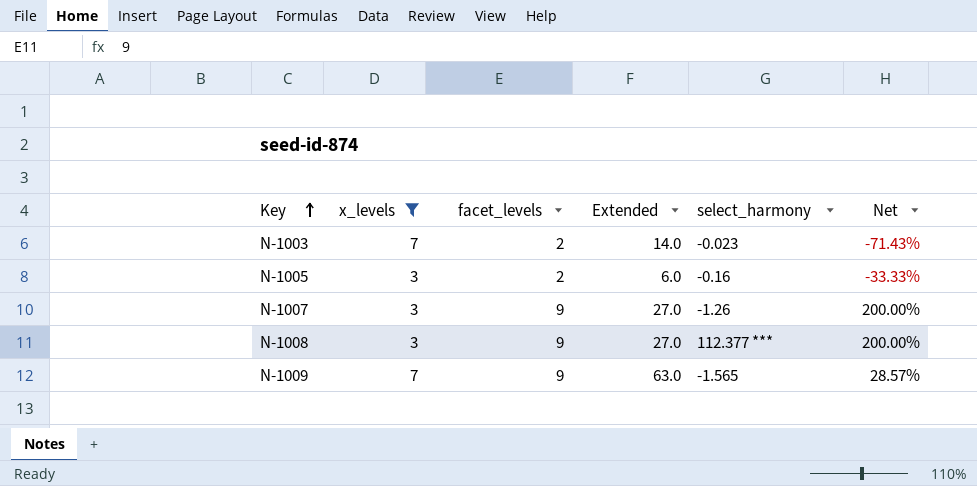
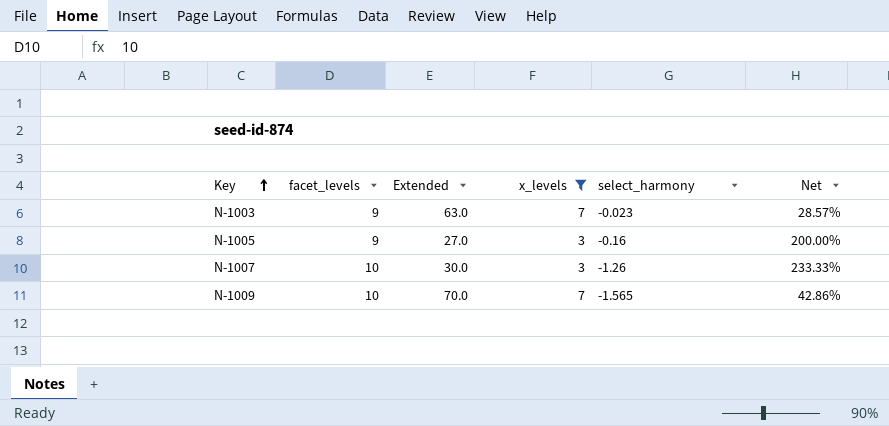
column x_levels | position: 2 -> 4
row N-1008: 3 | 9 | 27.0 | 112.377 *** | 200.00% -> none
N-1003 | facet_levels: 2 -> 9
N-1003 | Extended: 14.0 -> 63.0
N-1003 | Net: -71.43% -> 28.57%
N-1005 | facet_levels: 2 -> 9
N-1005 | Extended: 6.0 -> 27.0
N-1005 | Net: -33.33% -> 200.00%
N-1007 | facet_levels: 9 -> 10
N-1007 | Extended: 27.0 -> 30.0
N-1007 | Net: 200.00% -> 233.33%
N-1009 | facet_levels: 9 -> 10
N-1009 | Extended: 63.0 -> 70.0
N-1009 | Net: 28.57% -> 42.86%

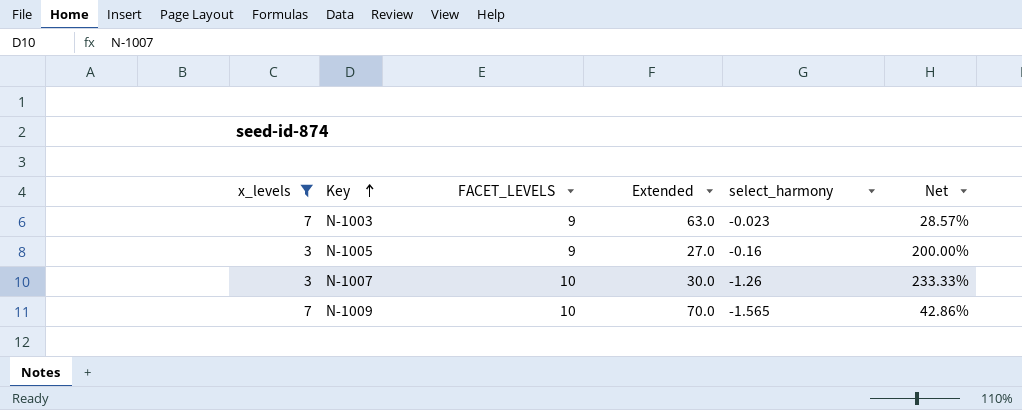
column x_levels | position: 4 -> 1
column name: facet_levels -> FACET_LEVELS

